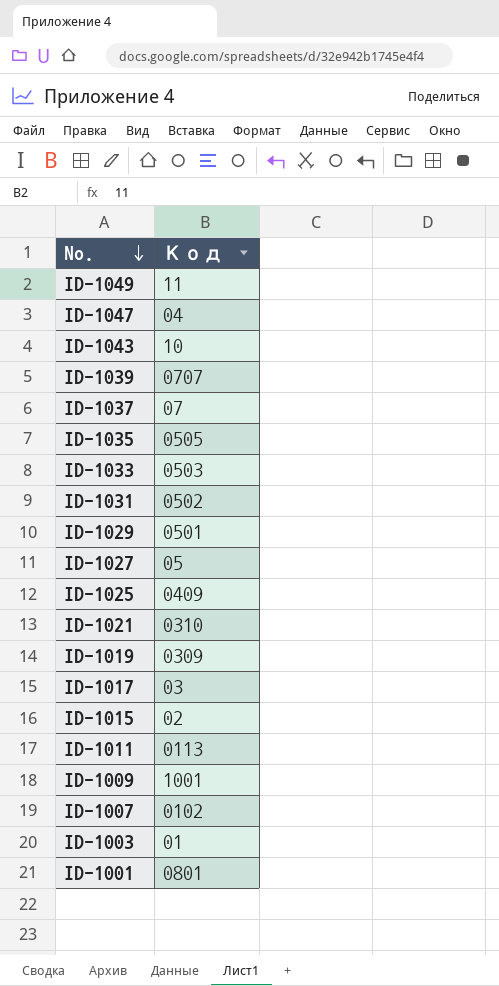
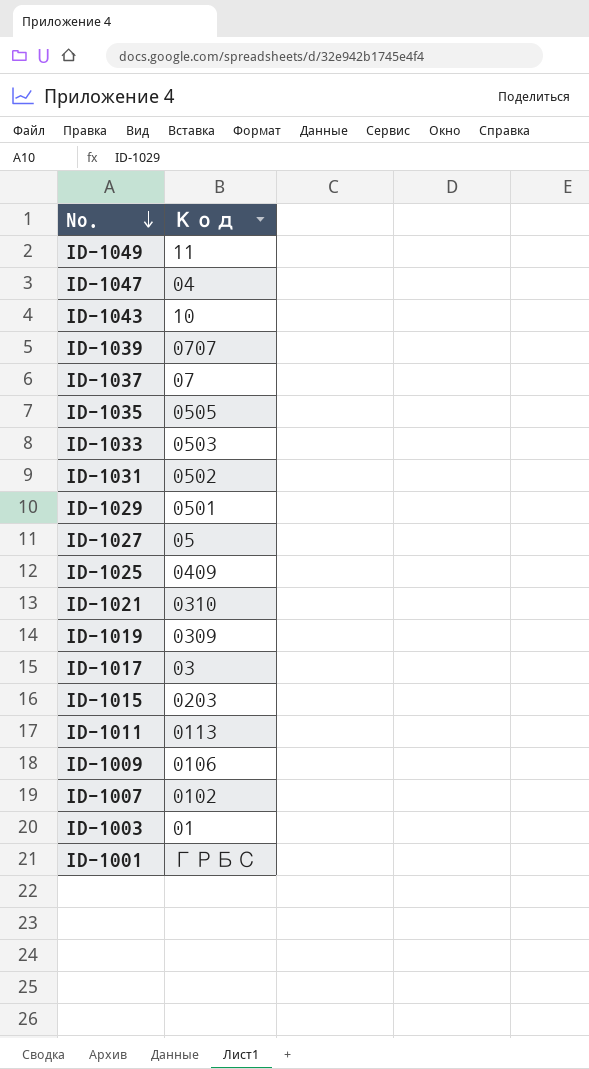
ID-1015 | Код: 02 -> 0203
ID-1009 | Код: 1001 -> 0106
ID-1001 | Код: 0801 -> ГРБС

